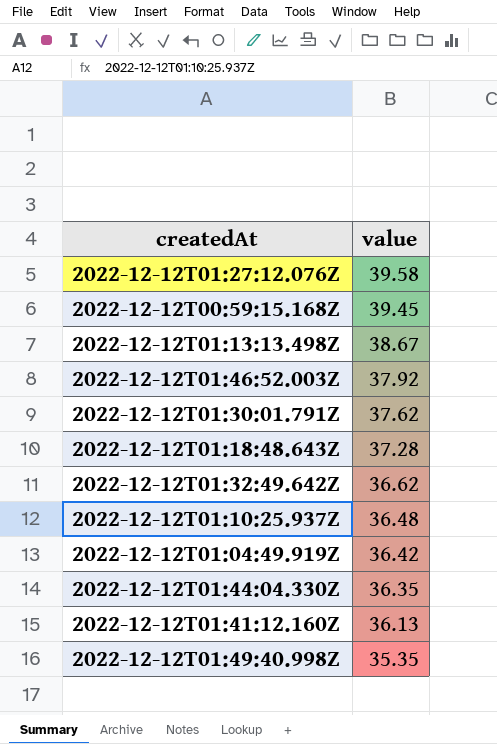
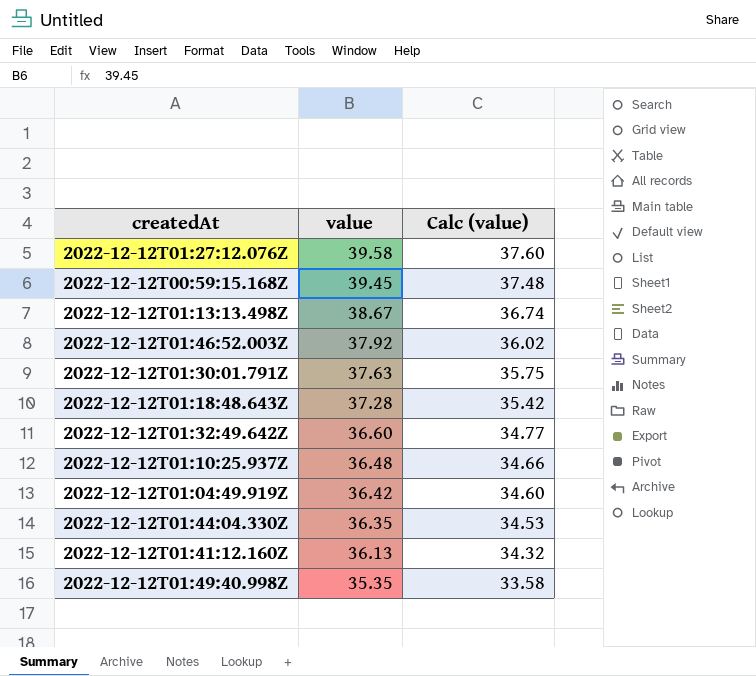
column Calc (value) | formula: none -> [value] * 0.95
2022-12-12T01:30:01.791Z | value: 37.62 -> 37.63
2022-12-12T01:32:49.642Z | value: 36.62 -> 36.60

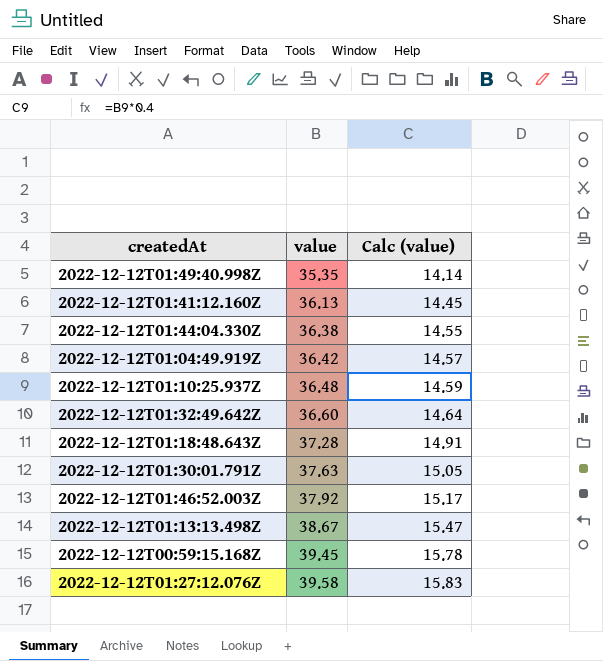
row order: value descending -> value ascending
column Calc (value) | formula: [value] * 0.95 -> [value] * 0.4
2022-12-12T01:44:04.330Z | value: 36.35 -> 36.38

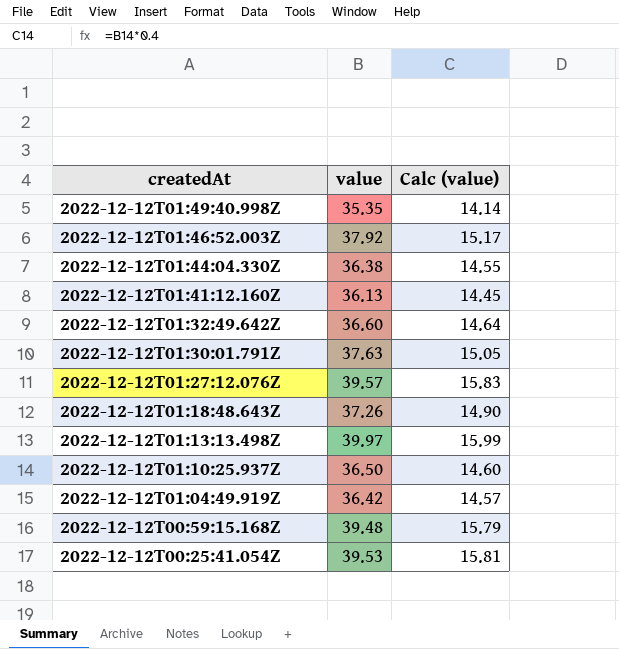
row order: value ascending -> createdAt descending
2022-12-12T01:27:12.076Z | value: 39.58 -> 39.57
2022-12-12T01:18:48.643Z | value: 37.28 -> 37.26
2022-12-12T01:18:48.643Z | Calc (value): 14.91 -> 14.90
2022-12-12T01:13:13.498Z | value: 38.67 -> 39.97
2022-12-12T01:13:13.498Z | Calc (value): 15.47 -> 15.99
2022-12-12T01:10:25.937Z | value: 36.48 -> 36.50
2022-12-12T01:10:25.937Z | Calc (value): 14.59 -> 14.60
2022-12-12T00:59:15.168Z | value: 39.45 -> 39.48
2022-12-12T00:59:15.168Z | Calc (value): 15.78 -> 15.79
row 2022-12-12T00:25:41.054Z: none -> 39.53 | 15.81

